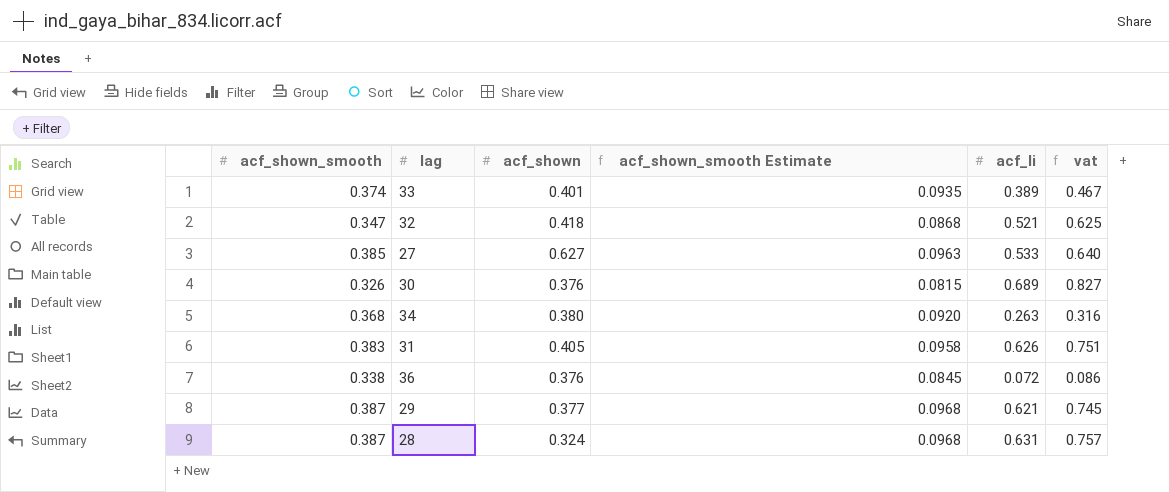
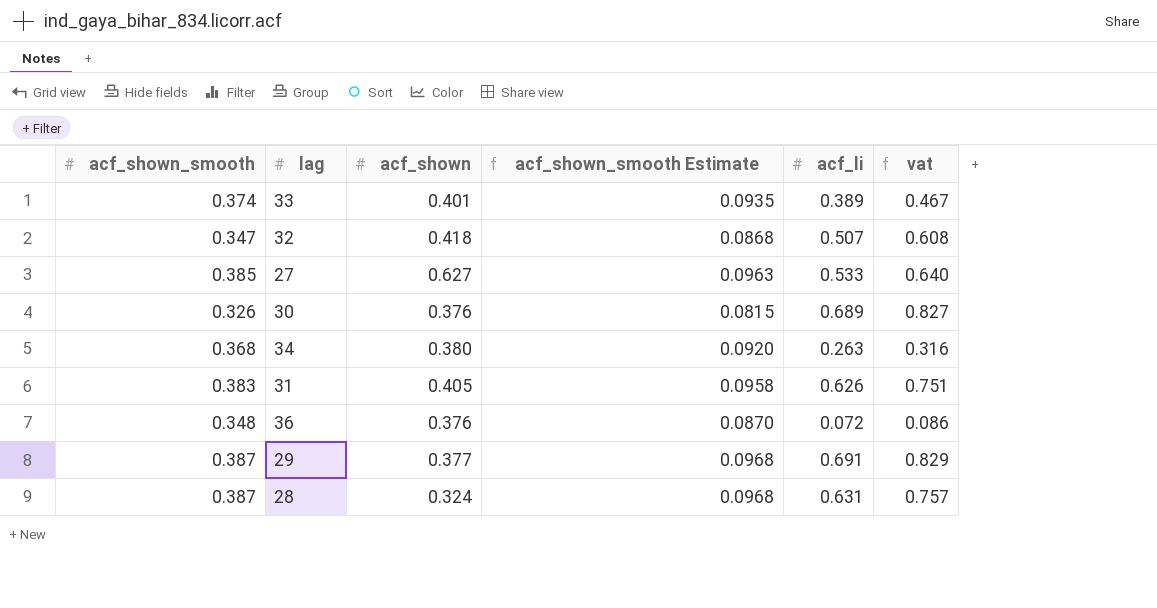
32 | acf_li: 0.521 -> 0.507
32 | vat: 0.625 -> 0.608
36 | acf_shown_smooth: 0.338 -> 0.348
36 | acf_shown_smooth Estimate: 0.0845 -> 0.0870
29 | acf_li: 0.621 -> 0.691
29 | vat: 0.745 -> 0.829

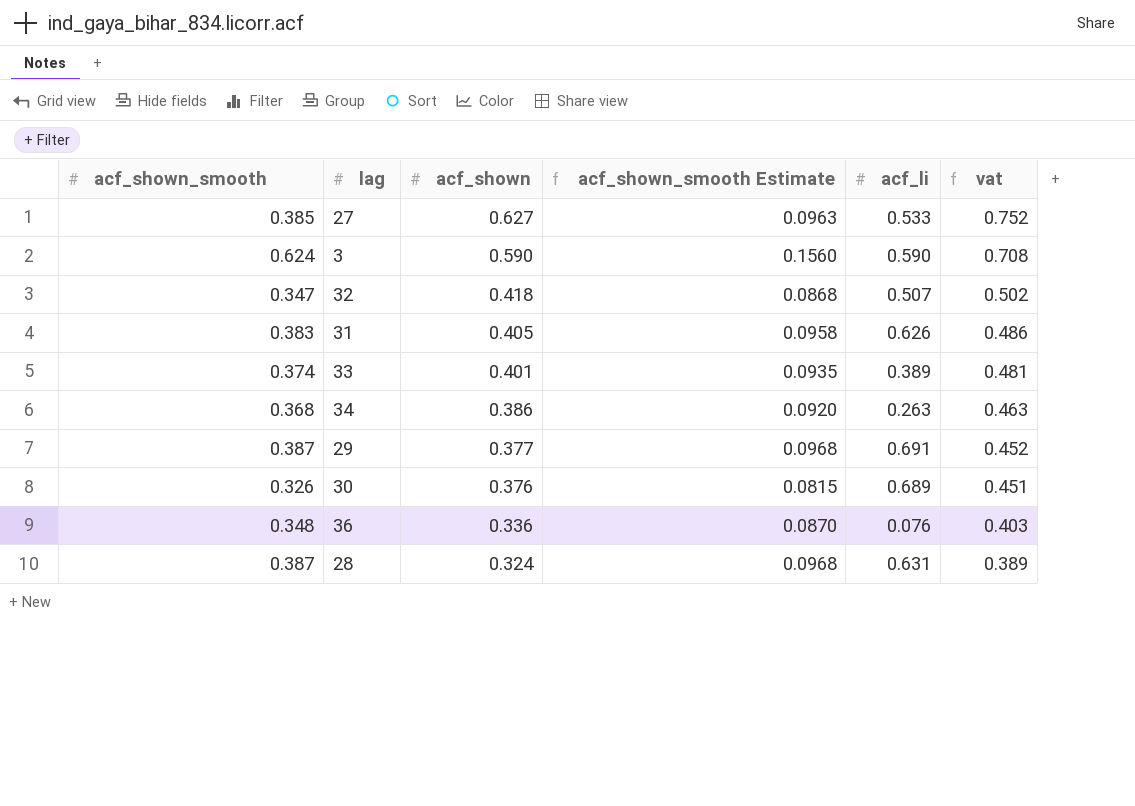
row order: none -> acf_shown descending
column vat | formula: [acf_li] * 1.2 -> [acf_shown] * 1.2
row 3: none -> 0.624 | 0.590 | 0.1560 | 0.590 | 0.708
34 | acf_shown: 0.380 -> 0.386
36 | acf_shown: 0.376 -> 0.336
36 | acf_li: 0.072 -> 0.076

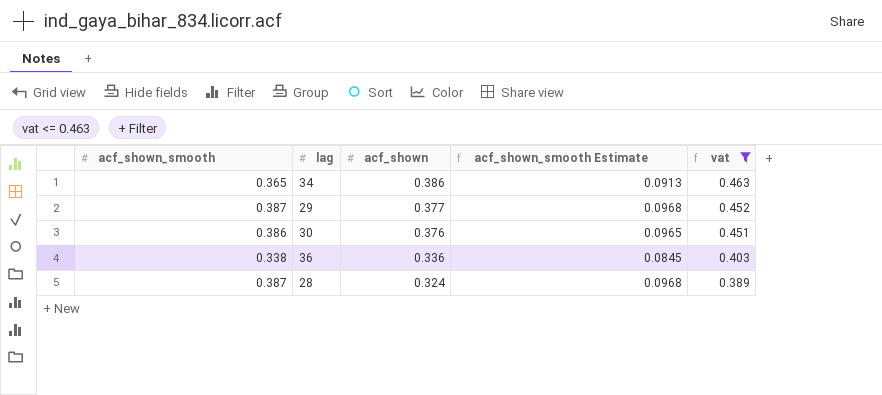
filter: none -> vat <= 0.463
column acf_li | position: 5 -> none
34 | acf_shown_smooth: 0.368 -> 0.365
34 | acf_shown_smooth Estimate: 0.0920 -> 0.0913
30 | acf_shown_smooth: 0.326 -> 0.386
30 | acf_shown_smooth Estimate: 0.0815 -> 0.0965
36 | acf_shown_smooth: 0.348 -> 0.338
36 | acf_shown_smooth Estimate: 0.0870 -> 0.0845

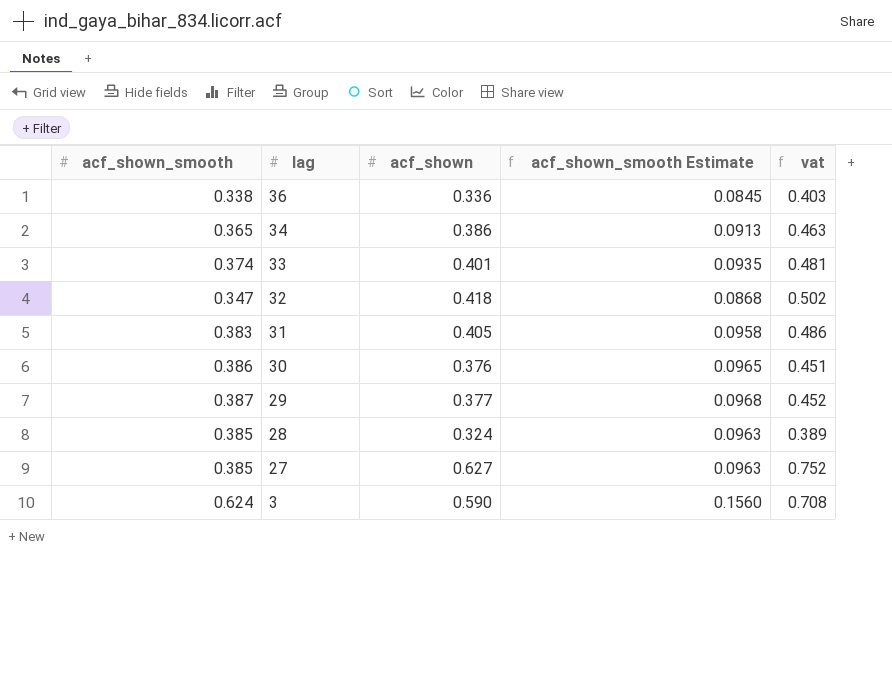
filter: vat <= 0.463 -> none
row order: acf_shown descending -> lag descending
28 | acf_shown_smooth: 0.387 -> 0.385
28 | acf_shown_smooth Estimate: 0.0968 -> 0.0963

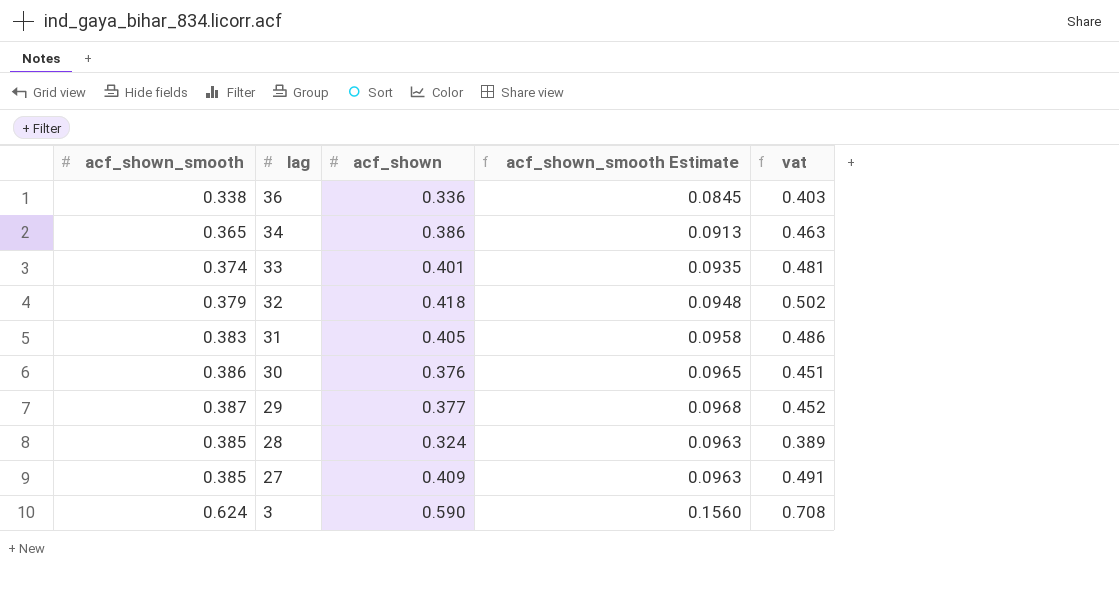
32 | acf_shown_smooth: 0.347 -> 0.379
32 | acf_shown_smooth Estimate: 0.0868 -> 0.0948
27 | acf_shown: 0.627 -> 0.409
27 | vat: 0.752 -> 0.491

